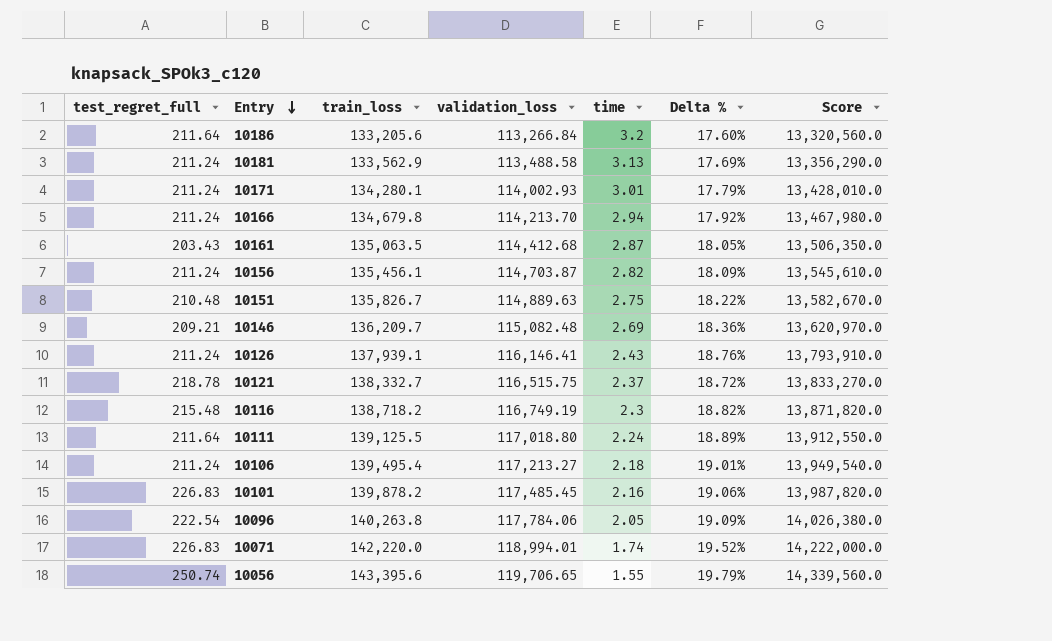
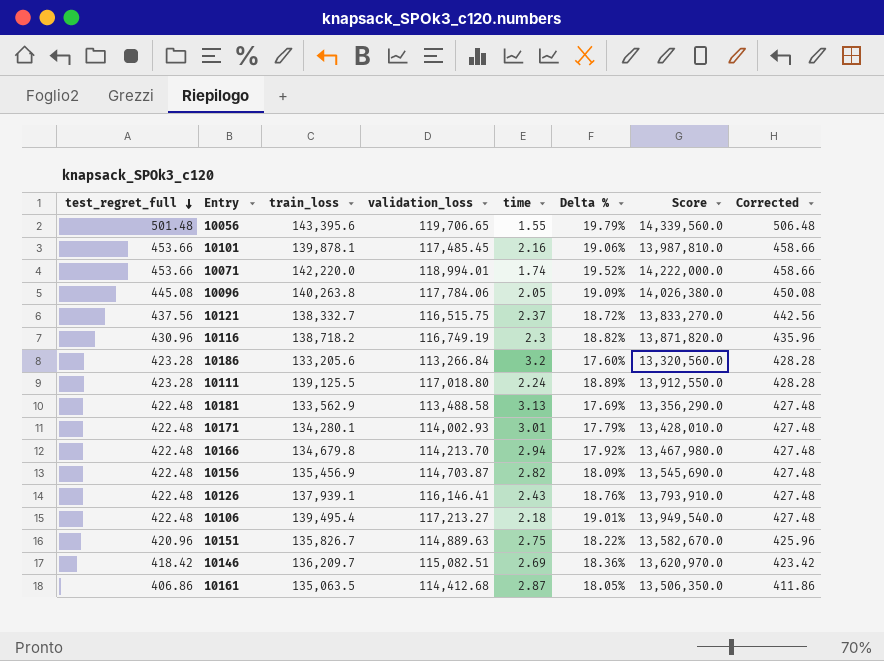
row order: Entry descending -> test_regret_full descending
column Corrected | formula: none -> [test_regret_full] + 5
10056 | test_regret_full: 250.74 -> 501.48
10101 | test_regret_full: 226.83 -> 453.66
10101 | train_loss: 139,878.2 -> 139,878.1
10101 | Score: 13,987,820.0 -> 13,987,810.0
10071 | test_regret_full: 226.83 -> 453.66
10096 | test_regret_full: 222.54 -> 445.08
10121 | test_regret_full: 218.78 -> 437.56
10116 | test_regret_full: 215.48 -> 430.96
10186 | test_regret_full: 211.64 -> 423.28
10111 | test_regret_full: 211.64 -> 423.28
10181 | test_regret_full: 211.24 -> 422.48
10171 | test_regret_full: 211.24 -> 422.48
10166 | test_regret_full: 211.24 -> 422.48
10156 | test_regret_full: 211.24 -> 422.48
10156 | train_loss: 135,456.1 -> 135,456.9
10156 | Score: 13,545,610.0 -> 13,545,690.0
10126 | test_regret_full: 211.24 -> 422.48
10106 | test_regret_full: 211.24 -> 422.48
10151 | test_regret_full: 210.48 -> 420.96
10146 | test_regret_full: 209.21 -> 418.42
10146 | validation_loss: 115,082.48 -> 115,082.51
10161 | test_regret_full: 203.43 -> 406.86

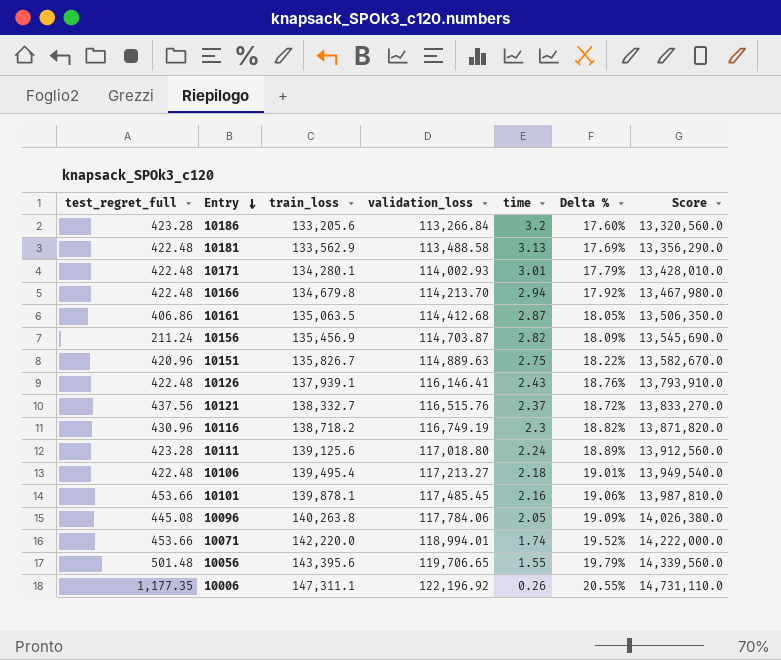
row order: test_regret_full descending -> Entry descending
column Corrected | formula: [test_regret_full] + 5 -> none
row 10146: 418.42 | 136,209.7 | 115,082.51 | 2.69 | 18.36% | 13,620,970.0 | 423.42 -> none
10156 | test_regret_full: 422.48 -> 211.24
10121 | validation_loss: 116,515.75 -> 116,515.76
10111 | train_loss: 139,125.5 -> 139,125.6
10111 | Score: 13,912,550.0 -> 13,912,560.0
row 10006: none -> 1,177.35 | 147,311.1 | 122,196.92 | 0.26 | 20.55% | 14,731,110.0

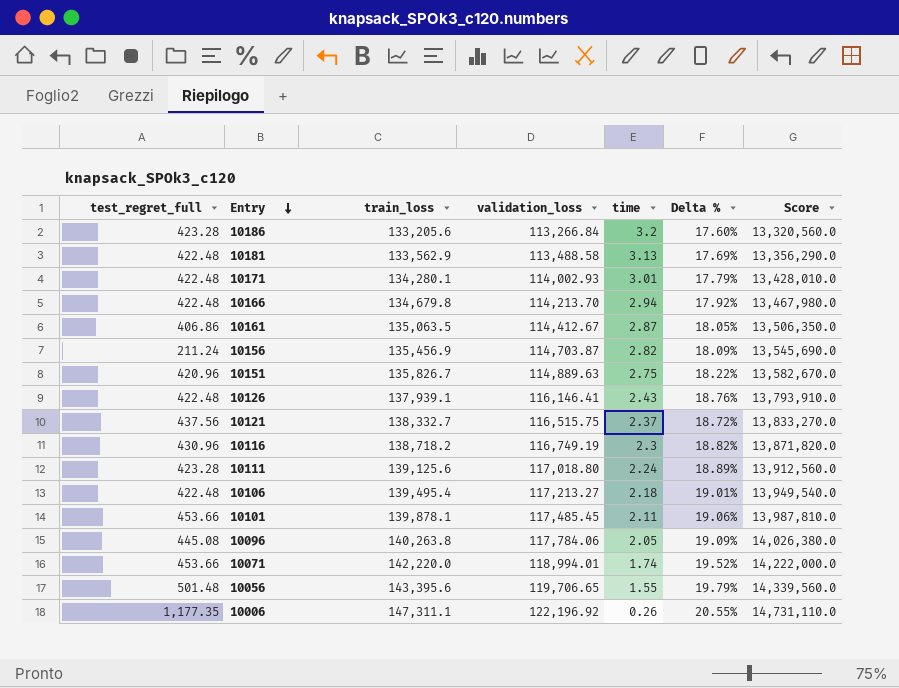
10161 | validation_loss: 114,412.68 -> 114,412.67
10121 | validation_loss: 116,515.76 -> 116,515.75
10101 | time: 2.16 -> 2.11

